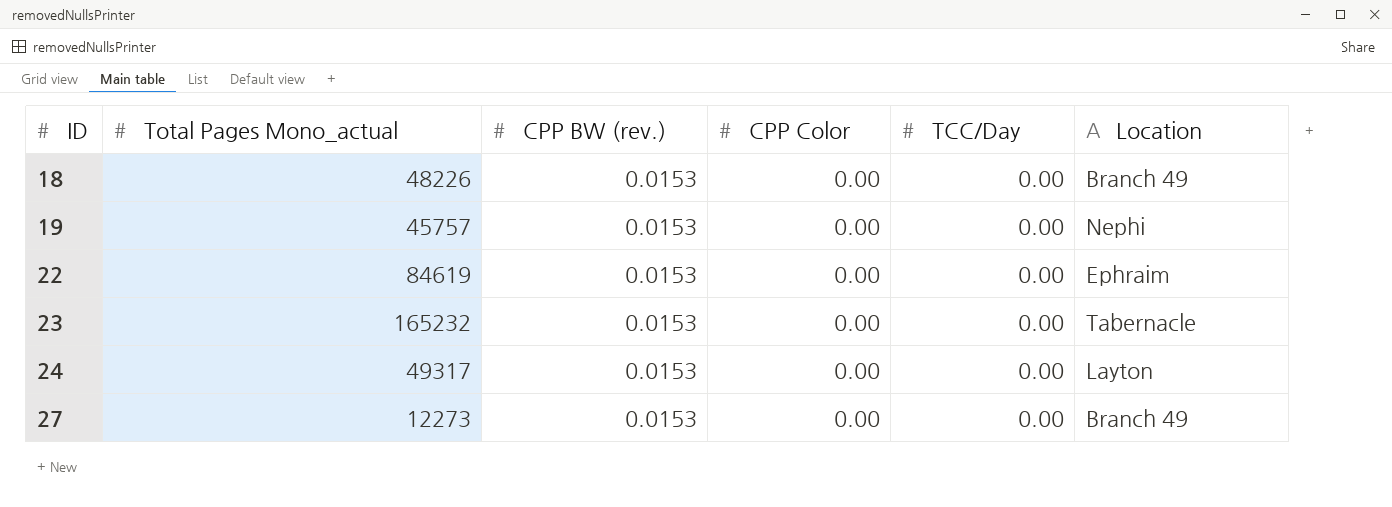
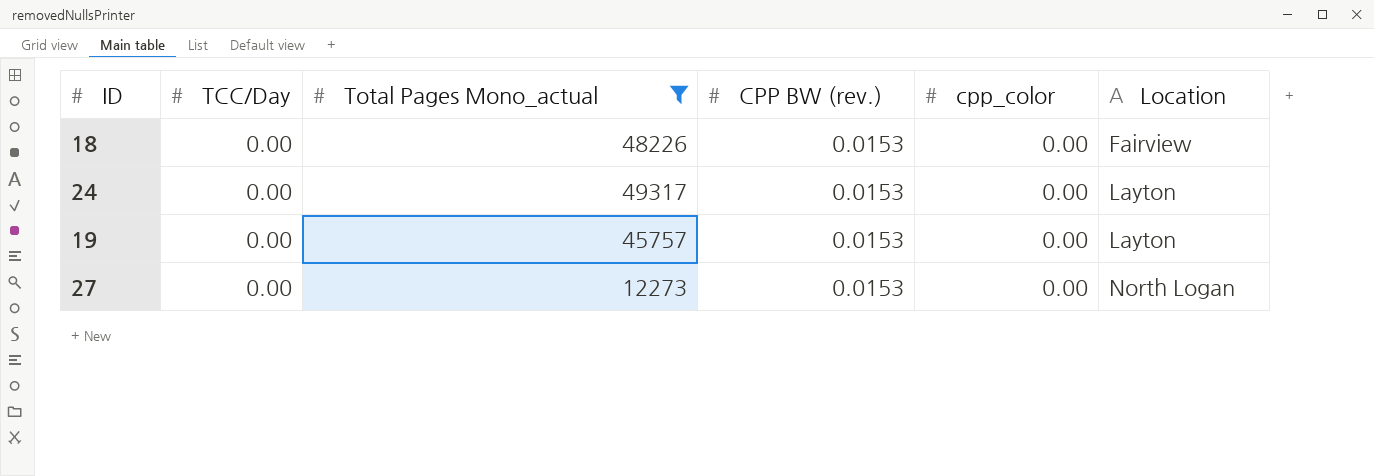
filter: none -> Total Pages Mono_actual <= 49317
row order: ID ascending -> Location ascending
column TCC/Day | position: 5 -> 2
column name: CPP Color -> cpp_color
18 | Location: Branch 49 -> Fairview
19 | Location: Nephi -> Layton
27 | Location: Branch 49 -> North Logan

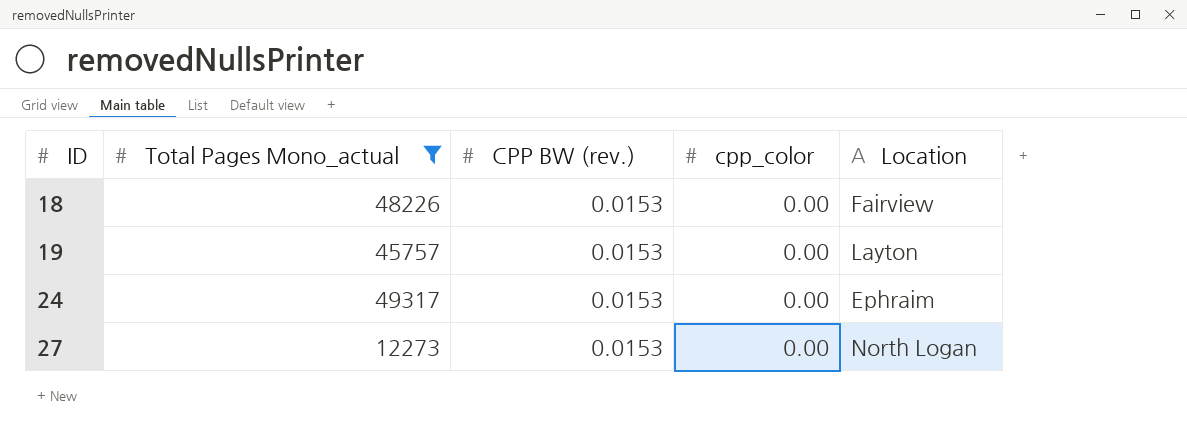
row order: Location ascending -> ID ascending
column TCC/Day | position: 2 -> none
24 | Location: Layton -> Ephraim

